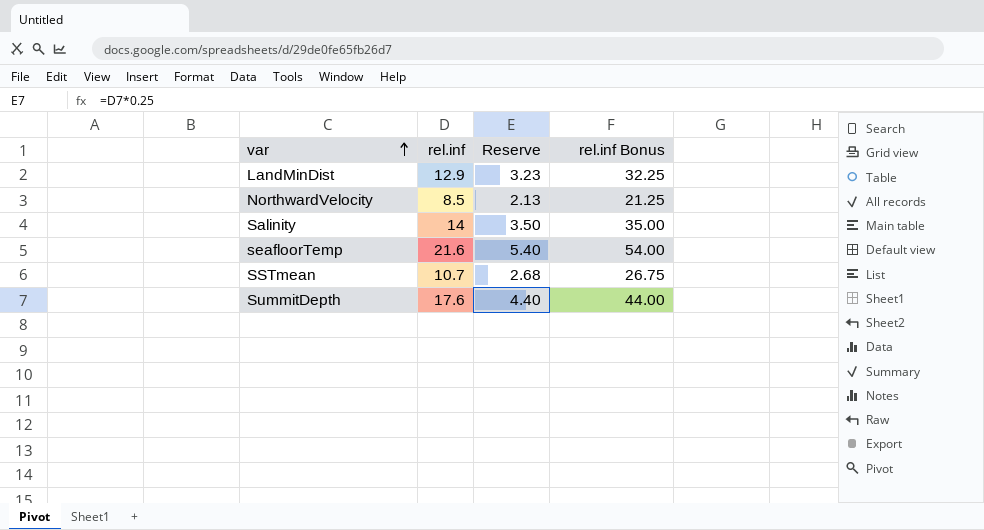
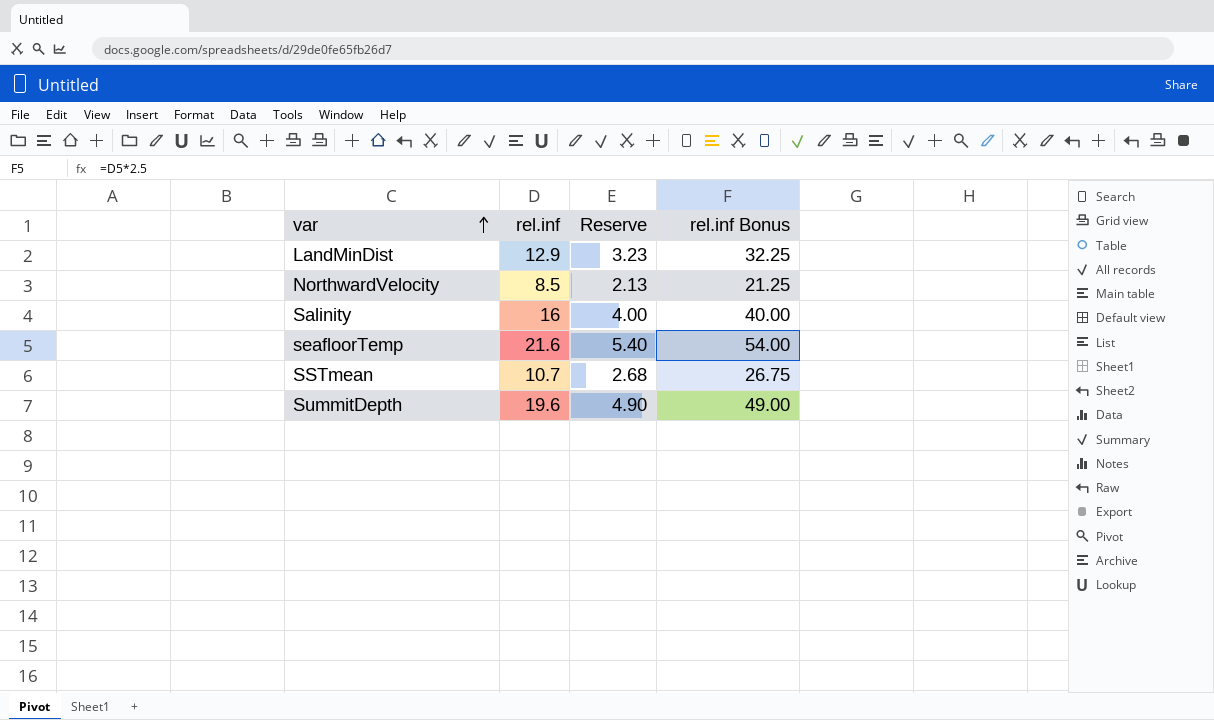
Salinity | rel.inf: 14 -> 16
Salinity | Reserve: 3.50 -> 4.00
Salinity | rel.inf Bonus: 35.00 -> 40.00
SummitDepth | rel.inf: 17.6 -> 19.6
SummitDepth | Reserve: 4.40 -> 4.90
SummitDepth | rel.inf Bonus: 44.00 -> 49.00

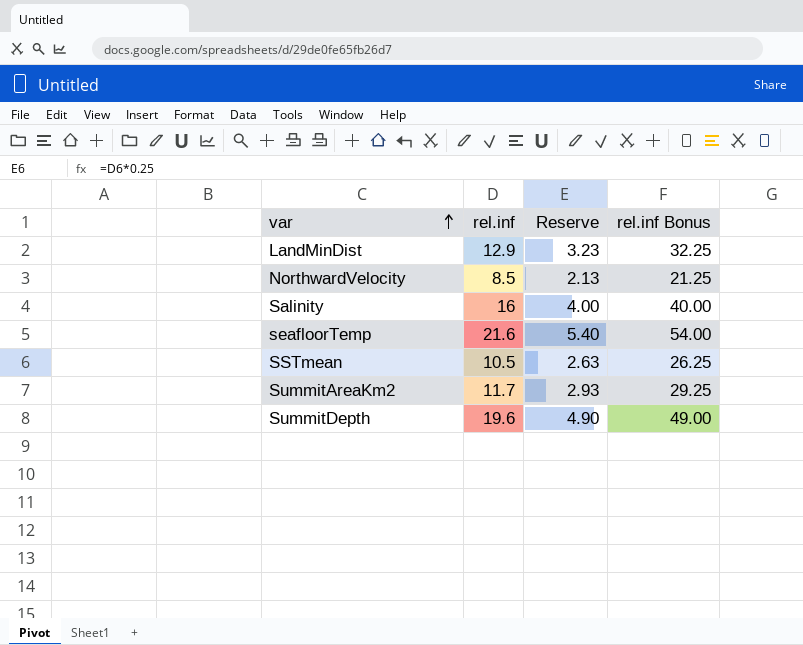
SSTmean | rel.inf: 10.7 -> 10.5
SSTmean | Reserve: 2.68 -> 2.63
SSTmean | rel.inf Bonus: 26.75 -> 26.25
row SummitAreaKm2: none -> 11.7 | 2.93 | 29.25

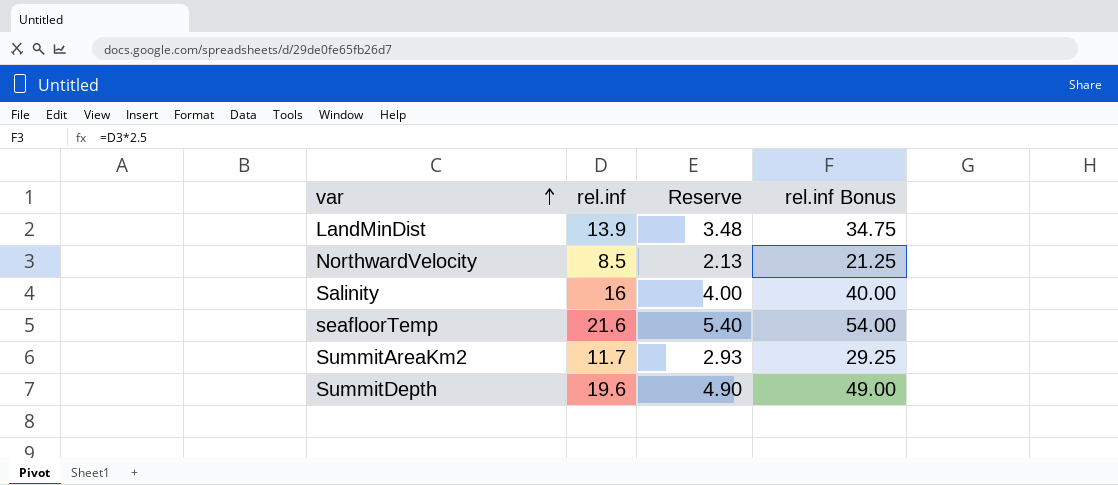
row SSTmean: 10.5 | 2.63 | 26.25 -> none
LandMinDist | rel.inf: 12.9 -> 13.9
LandMinDist | Reserve: 3.23 -> 3.48
LandMinDist | rel.inf Bonus: 32.25 -> 34.75

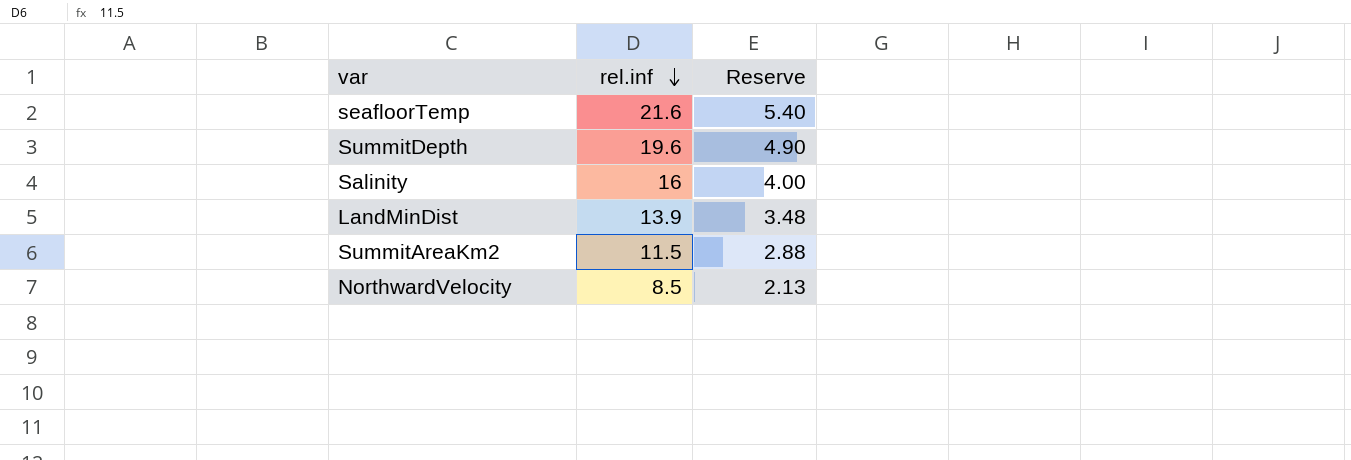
row order: var ascending -> rel.inf descending
column rel.inf Bonus | formula: [rel.inf] * 2.5 -> none
SummitAreaKm2 | rel.inf: 11.7 -> 11.5
SummitAreaKm2 | Reserve: 2.93 -> 2.88

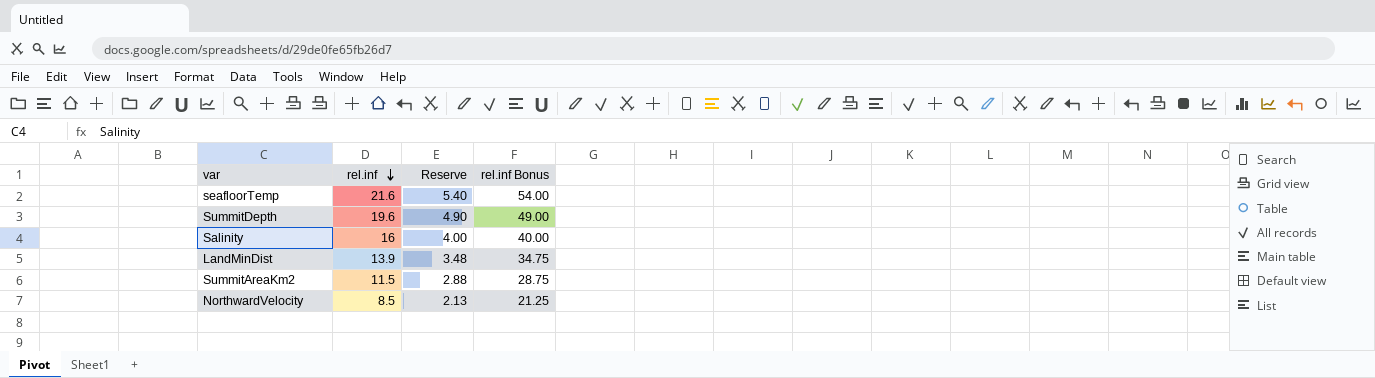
column rel.inf Bonus | formula: none -> [rel.inf] * 2.5

